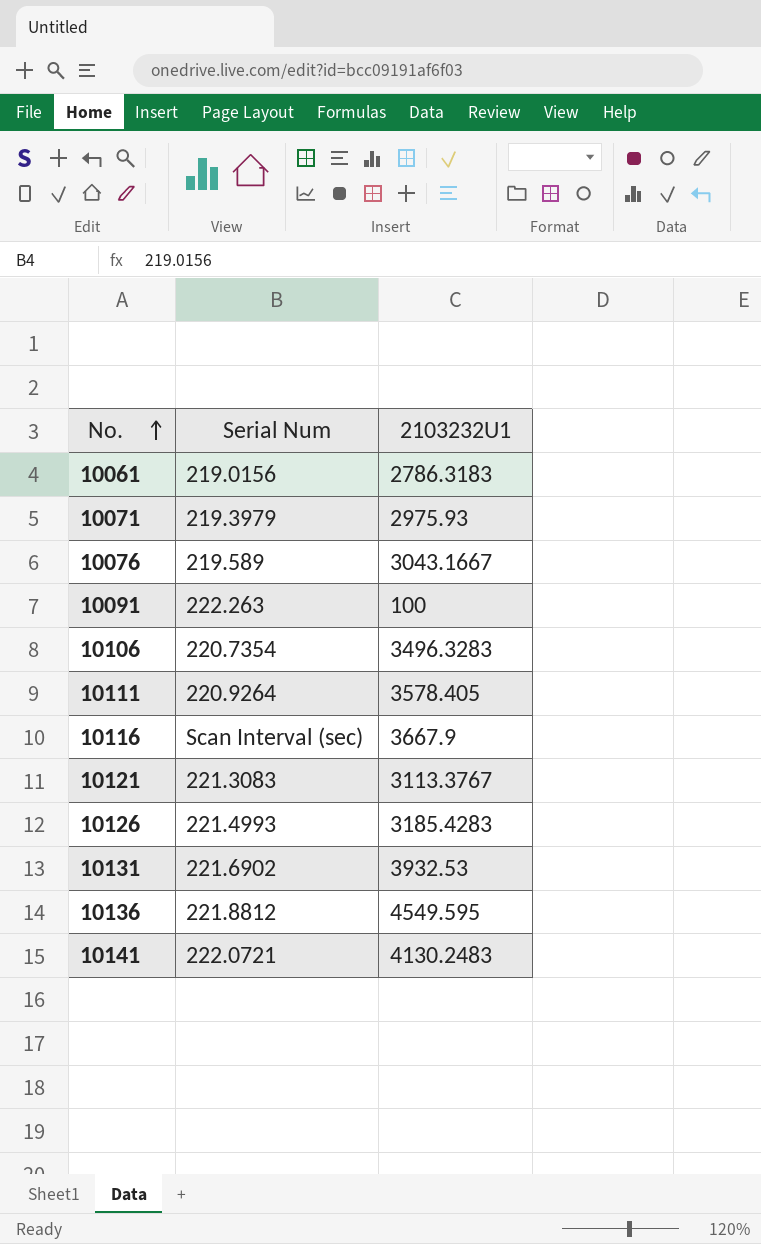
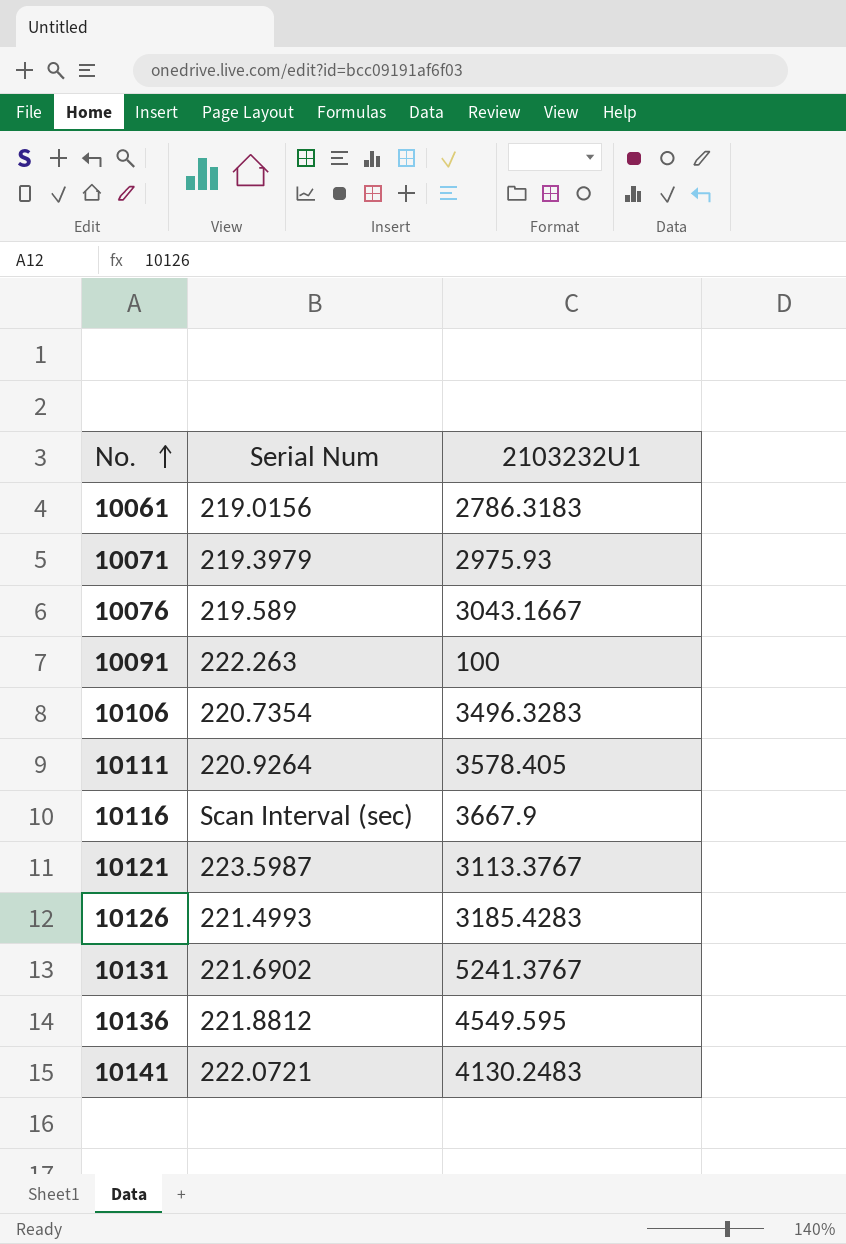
10121 | Serial Num: 221.3083 -> 223.5987
10131 | 2103232U1: 3932.53 -> 5241.3767

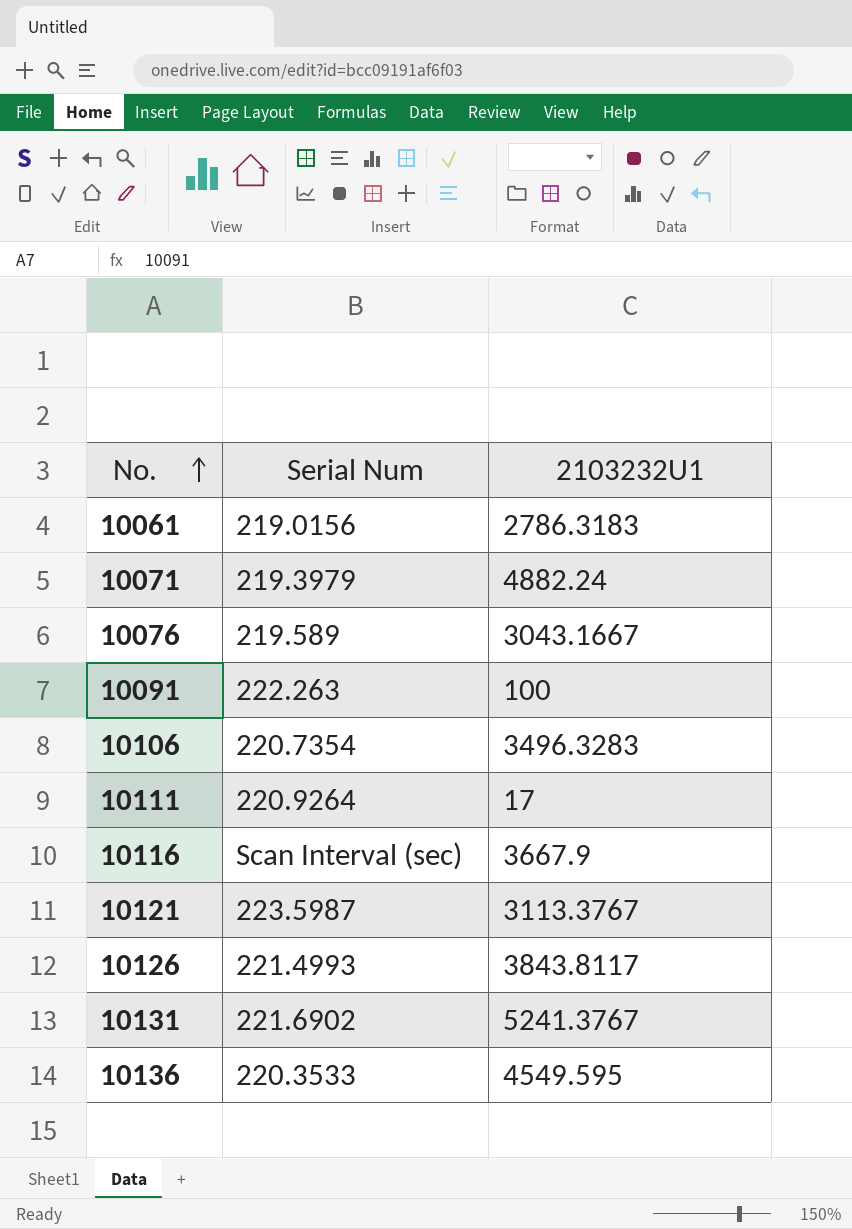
row 10141: 222.0721 | 4130.2483 -> none
10071 | 2103232U1: 2975.93 -> 4882.24
10111 | 2103232U1: 3578.405 -> 17
10126 | 2103232U1: 3185.4283 -> 3843.8117
10136 | Serial Num: 221.8812 -> 220.3533

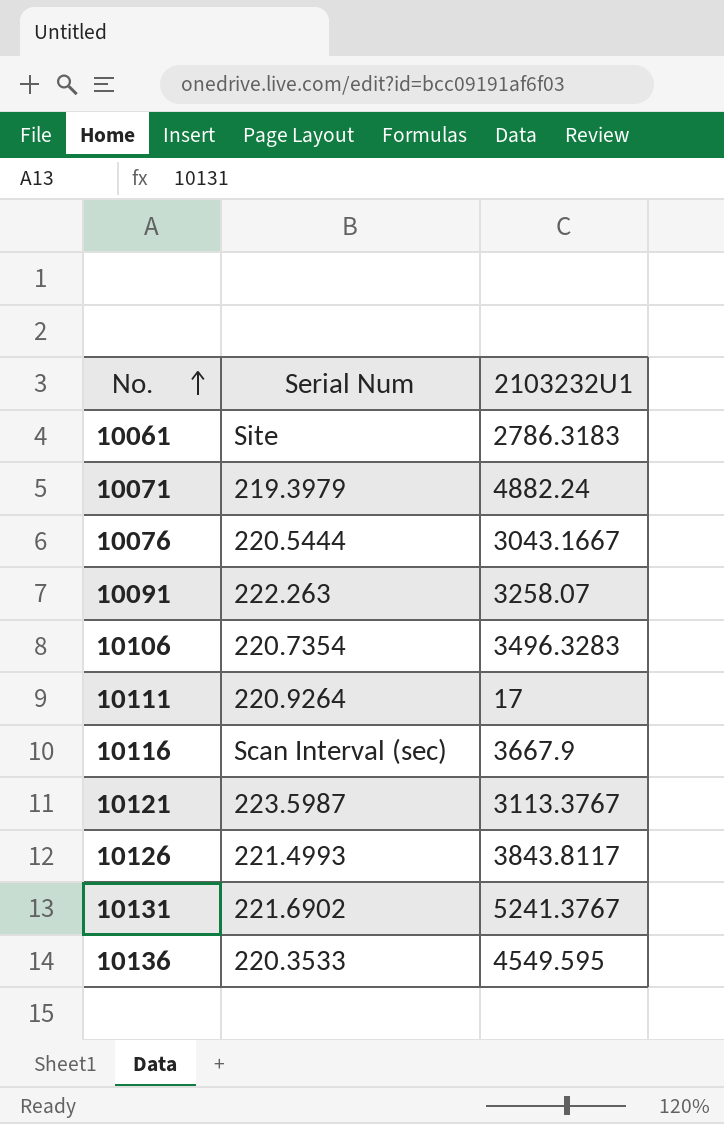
10061 | Serial Num: 219.0156 -> Site
10076 | Serial Num: 219.589 -> 220.5444
10091 | 2103232U1: 100 -> 3258.07

